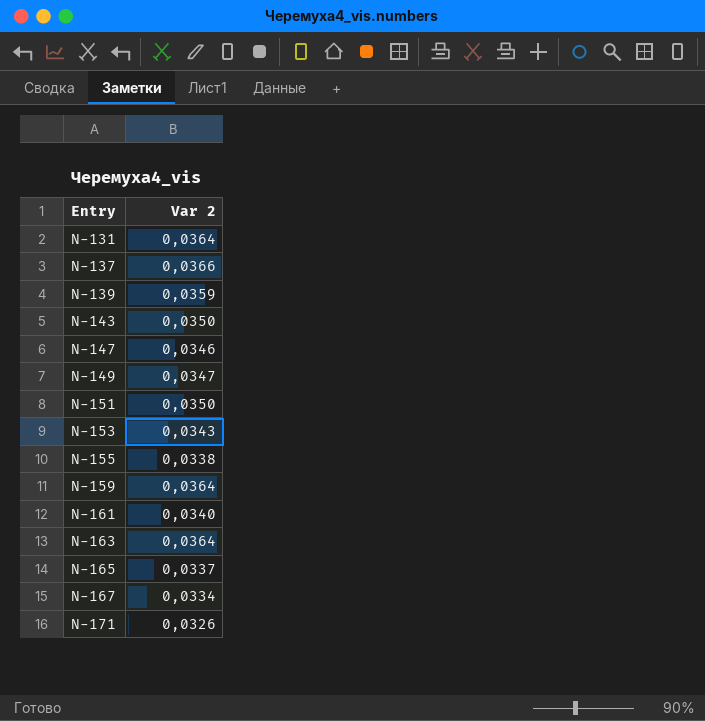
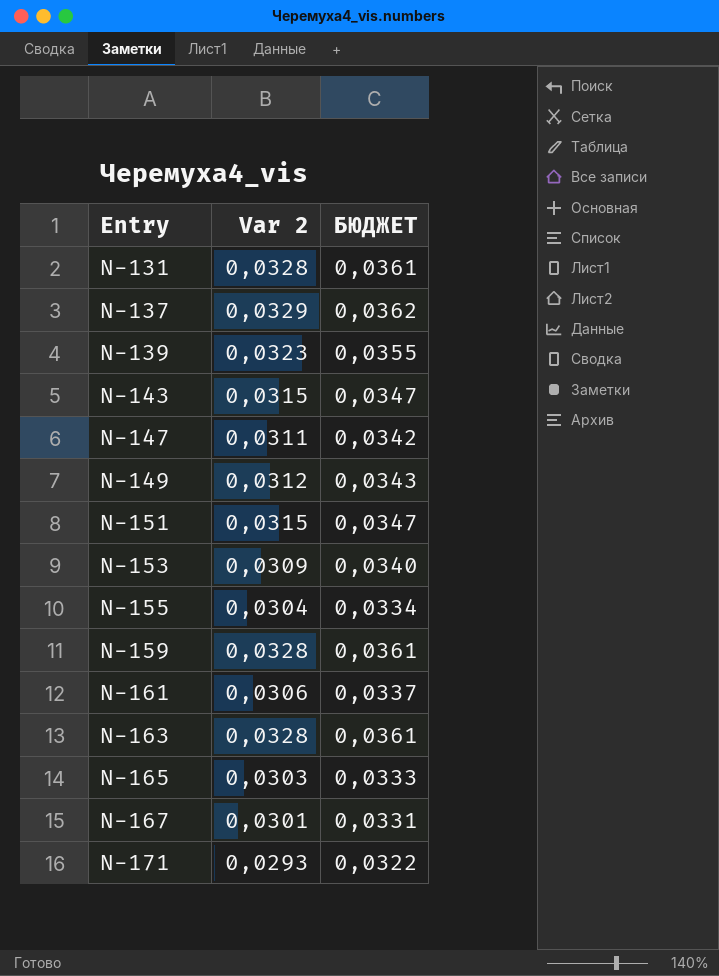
column БЮДЖЕТ | formula: none -> [Var 2] * 1,1
N-131 | Var 2: 0,0364 -> 0,0328
N-137 | Var 2: 0,0366 -> 0,0329
N-139 | Var 2: 0,0359 -> 0,0323
N-143 | Var 2: 0,0350 -> 0,0315
N-147 | Var 2: 0,0346 -> 0,0311
N-149 | Var 2: 0,0347 -> 0,0312
N-151 | Var 2: 0,0350 -> 0,0315
N-153 | Var 2: 0,0343 -> 0,0309
N-155 | Var 2: 0,0338 -> 0,0304
N-159 | Var 2: 0,0364 -> 0,0328
N-161 | Var 2: 0,0340 -> 0,0306
N-163 | Var 2: 0,0364 -> 0,0328
N-165 | Var 2: 0,0337 -> 0,0303
N-167 | Var 2: 0,0334 -> 0,0301
N-171 | Var 2: 0,0326 -> 0,0293

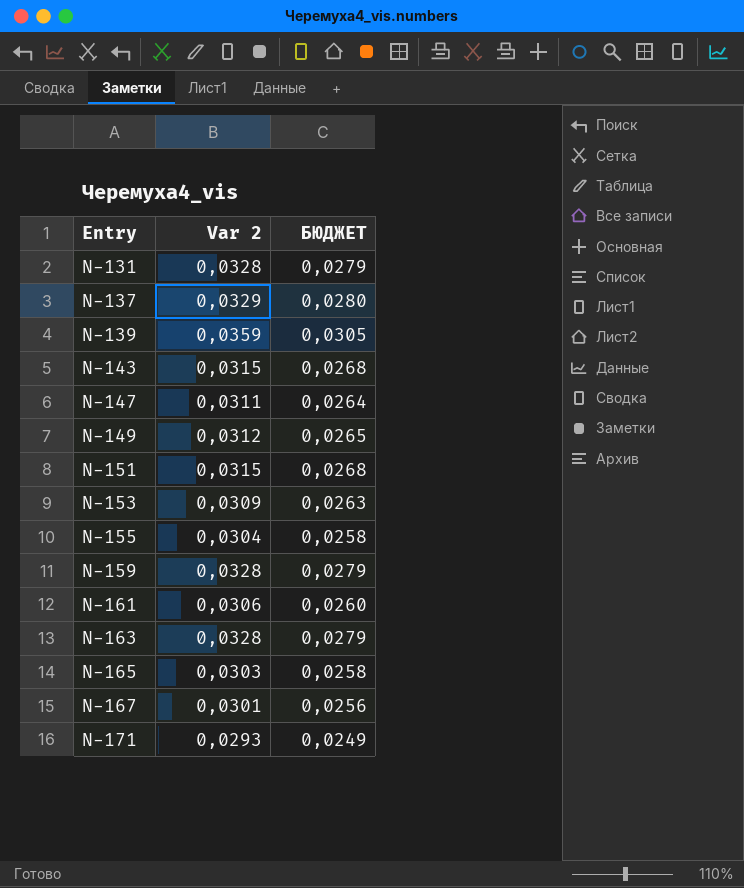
column БЮДЖЕТ | formula: [Var 2] * 1,1 -> [Var 2] * 0,85
N-139 | Var 2: 0,0323 -> 0,0359

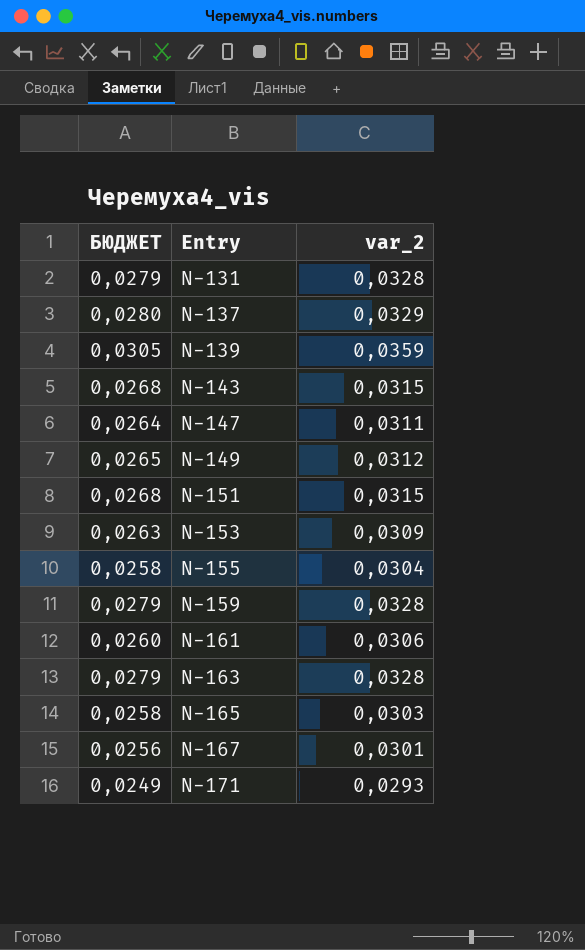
column БЮДЖЕТ | position: 3 -> 1
column name: Var 2 -> var_2

